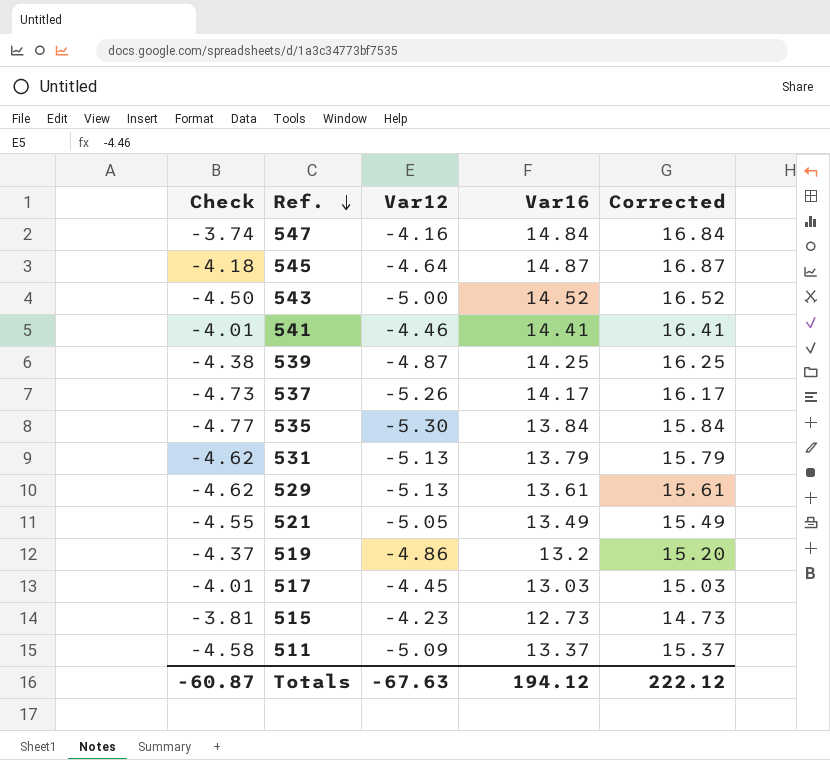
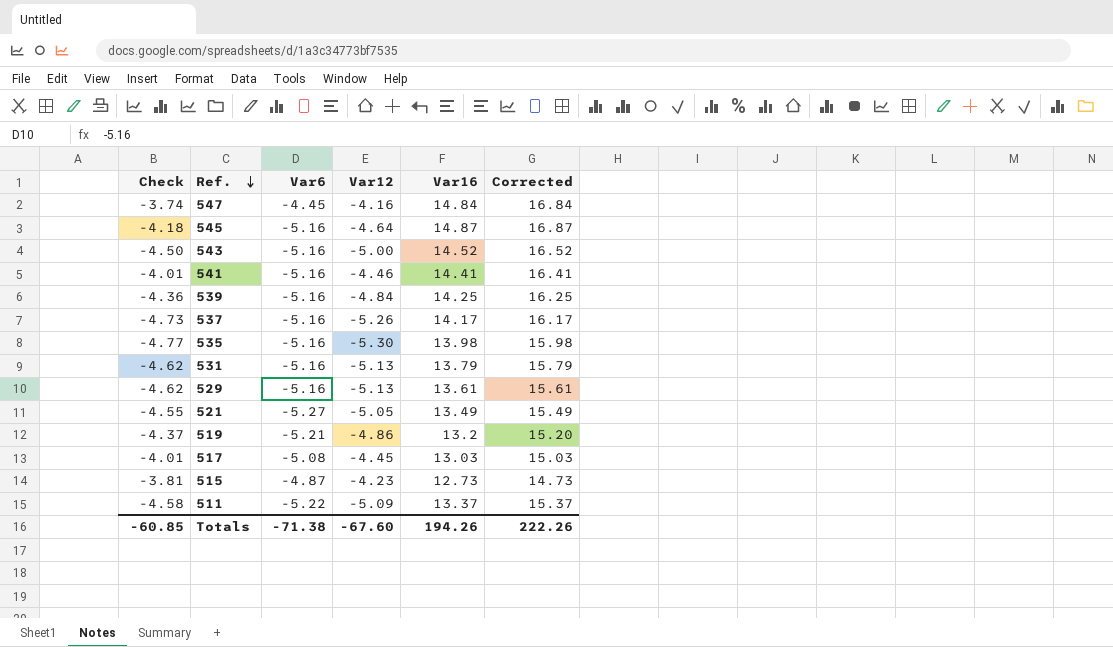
column Var6 | position: none -> 3
539 | Check: -4.38 -> -4.36
539 | Var12: -4.87 -> -4.84
535 | Var16: 13.84 -> 13.98
535 | Corrected: 15.84 -> 15.98
Totals | Check: -60.87 -> -60.85
Totals | Var12: -67.63 -> -67.60
Totals | Var16: 194.12 -> 194.26
Totals | Corrected: 222.12 -> 222.26

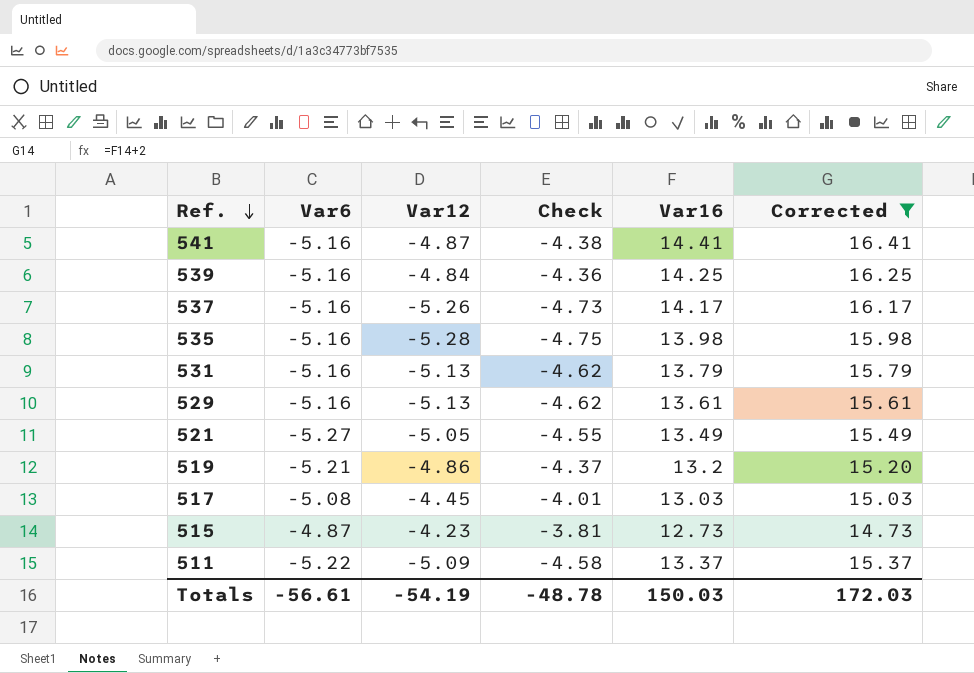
filter: none -> Corrected <= 16.41
column Check | position: 1 -> 4
541 | Var12: -4.46 -> -4.87
541 | Check: -4.01 -> -4.38
535 | Var12: -5.30 -> -5.28
535 | Check: -4.77 -> -4.75
Totals | Var6: -71.38 -> -56.61
Totals | Var12: -67.60 -> -54.19
Totals | Check: -60.85 -> -48.78
Totals | Var16: 194.26 -> 150.03
Totals | Corrected: 222.26 -> 172.03

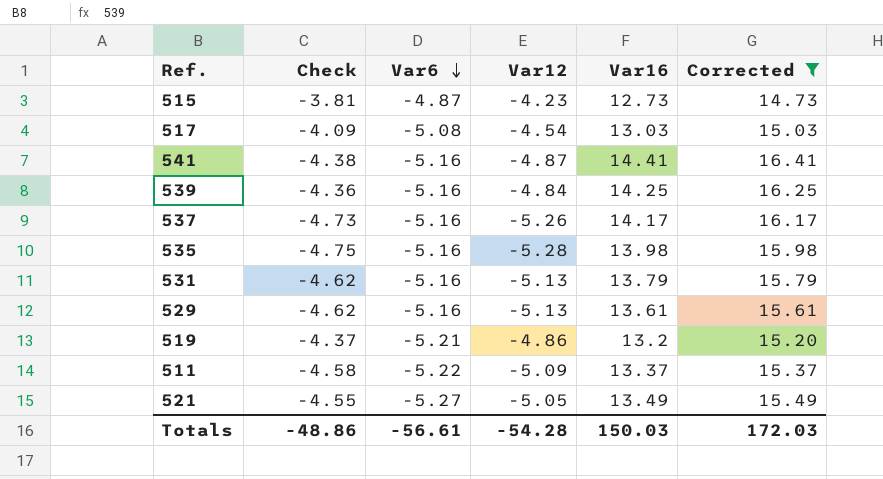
row order: Ref. descending -> Var6 descending
column Check | position: 4 -> 2
517 | Check: -4.01 -> -4.09
517 | Var12: -4.45 -> -4.54
Totals | Check: -48.78 -> -48.86
Totals | Var12: -54.19 -> -54.28

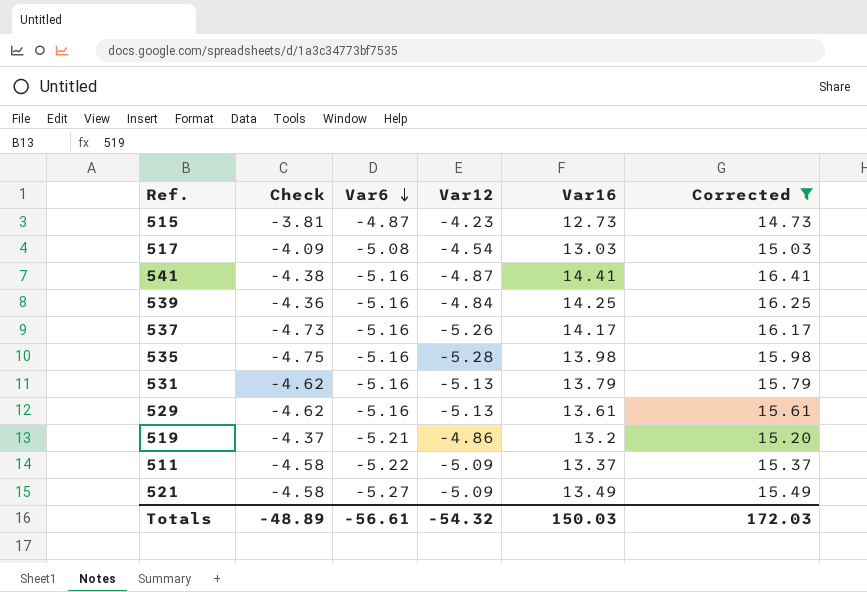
521 | Check: -4.55 -> -4.58
521 | Var12: -5.05 -> -5.09
Totals | Check: -48.86 -> -48.89
Totals | Var12: -54.28 -> -54.32

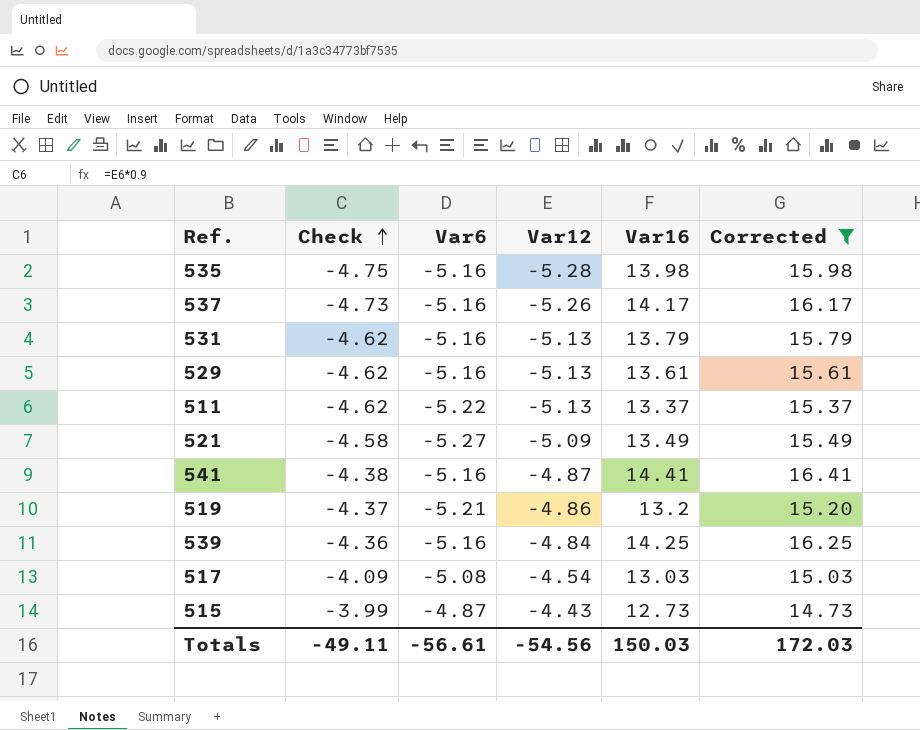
row order: Var6 descending -> Check ascending
511 | Check: -4.58 -> -4.62
511 | Var12: -5.09 -> -5.13
515 | Check: -3.81 -> -3.99
515 | Var12: -4.23 -> -4.43
Totals | Check: -48.89 -> -49.11
Totals | Var12: -54.32 -> -54.56

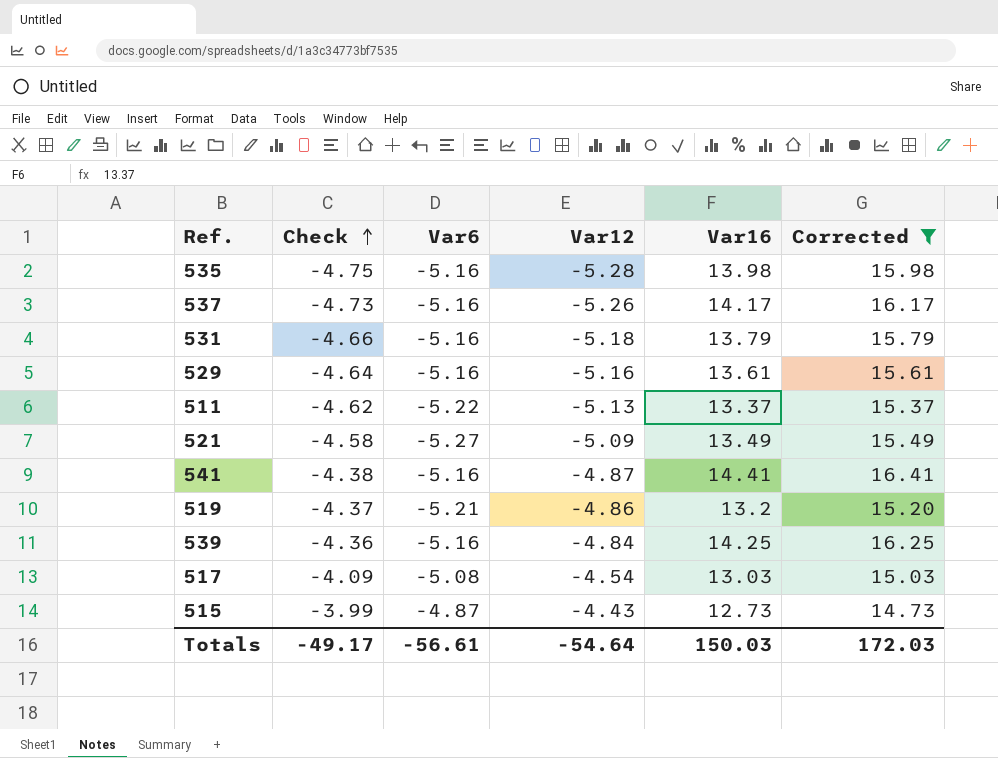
531 | Check: -4.62 -> -4.66
531 | Var12: -5.13 -> -5.18
529 | Check: -4.62 -> -4.64
529 | Var12: -5.13 -> -5.16
Totals | Check: -49.11 -> -49.17
Totals | Var12: -54.56 -> -54.64

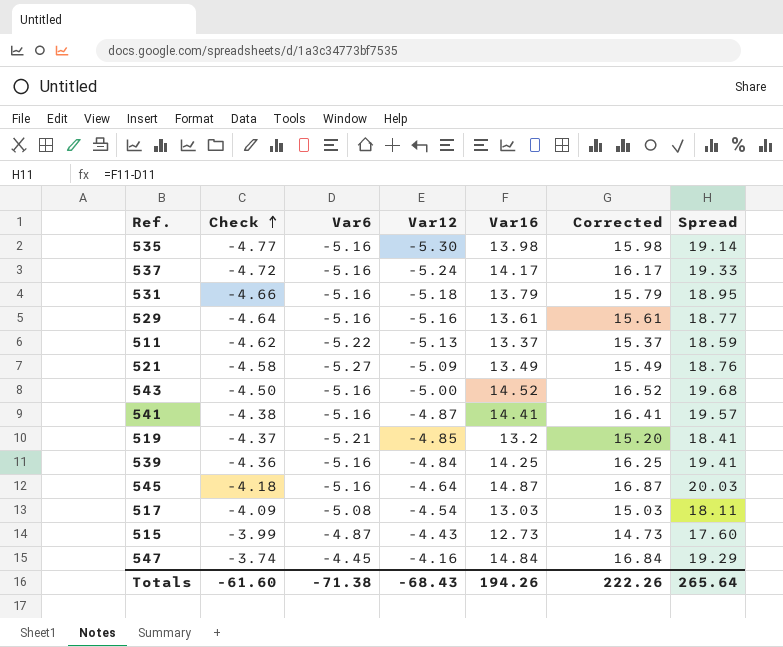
filter: Corrected <= 16.41 -> none
column Spread | formula: none -> [Var16] - [Var6]
535 | Check: -4.75 -> -4.77
535 | Var12: -5.28 -> -5.30
537 | Check: -4.73 -> -4.72
537 | Var12: -5.26 -> -5.24
519 | Var12: -4.86 -> -4.85
Totals | Check: -49.17 -> -61.60
Totals | Var6: -56.61 -> -71.38
Totals | Var12: -54.64 -> -68.43
Totals | Var16: 150.03 -> 194.26
Totals | Corrected: 172.03 -> 222.26

